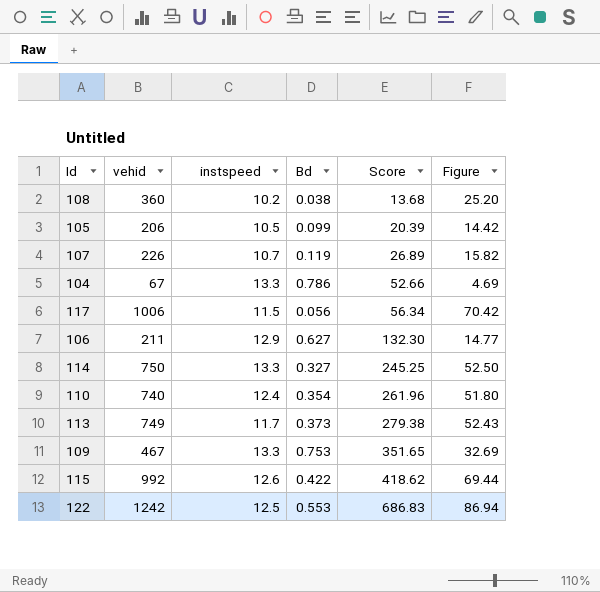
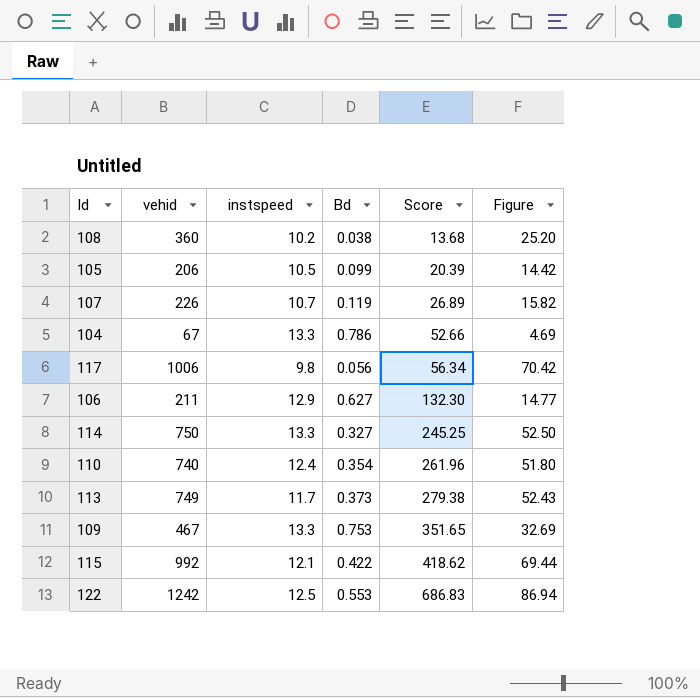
117 | instspeed: 11.5 -> 9.8
115 | instspeed: 12.6 -> 12.1

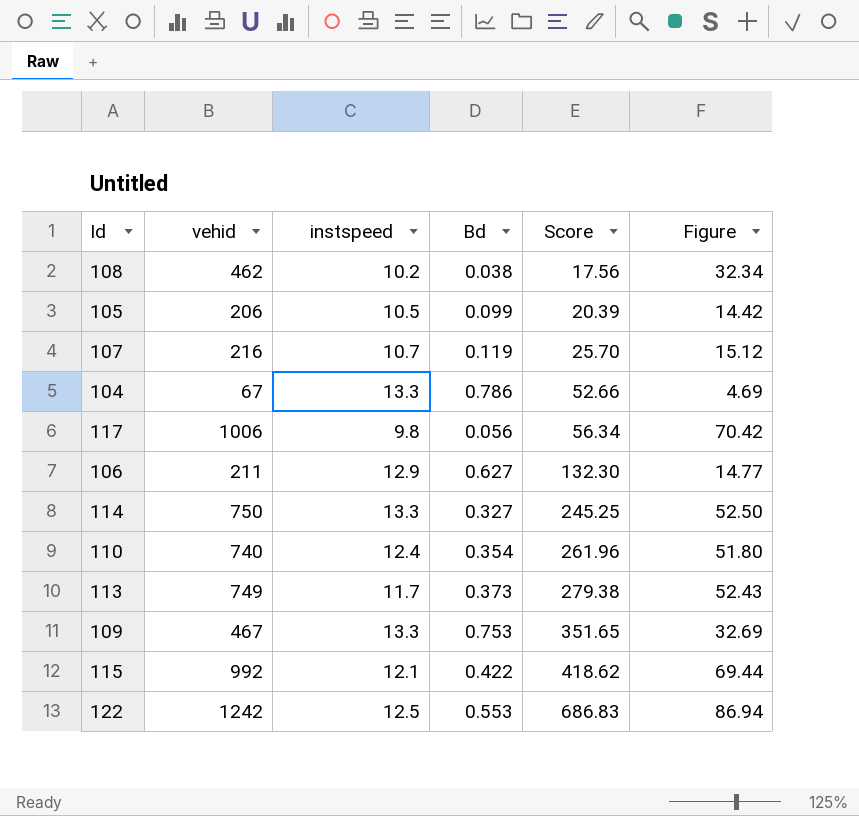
108 | vehid: 360 -> 462
108 | Score: 13.68 -> 17.56
108 | Figure: 25.20 -> 32.34
107 | vehid: 226 -> 216
107 | Score: 26.89 -> 25.70
107 | Figure: 15.82 -> 15.12

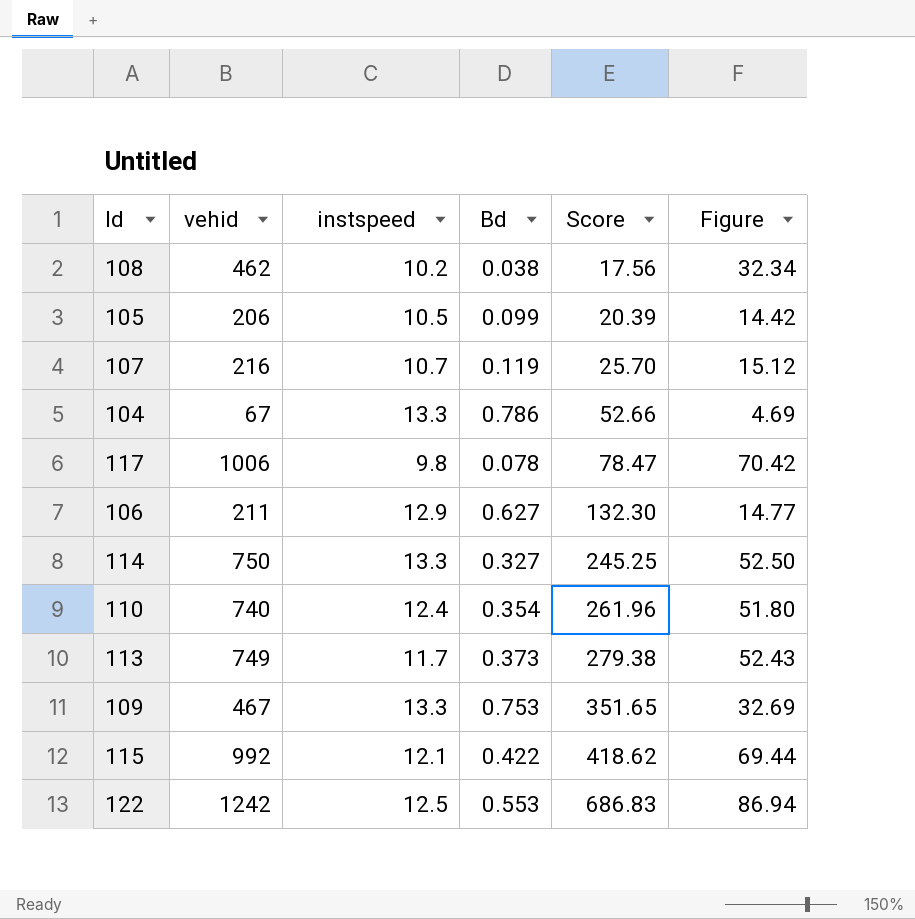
117 | Bd: 0.056 -> 0.078
117 | Score: 56.34 -> 78.47

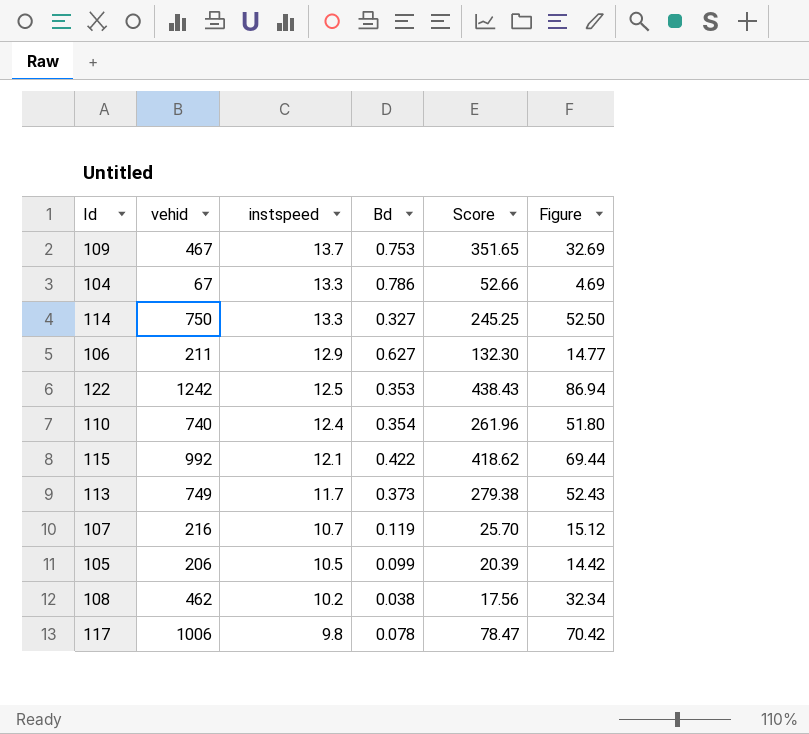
row order: Score ascending -> instspeed descending
109 | instspeed: 13.3 -> 13.7
122 | Bd: 0.553 -> 0.353
122 | Score: 686.83 -> 438.43

